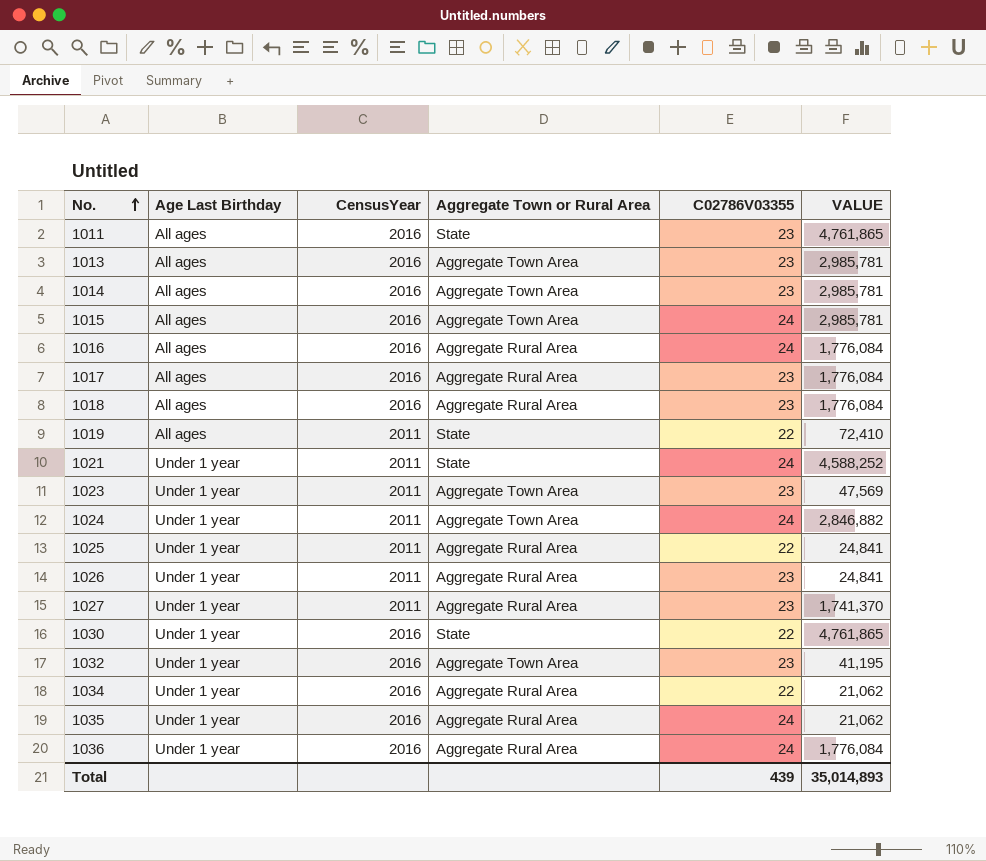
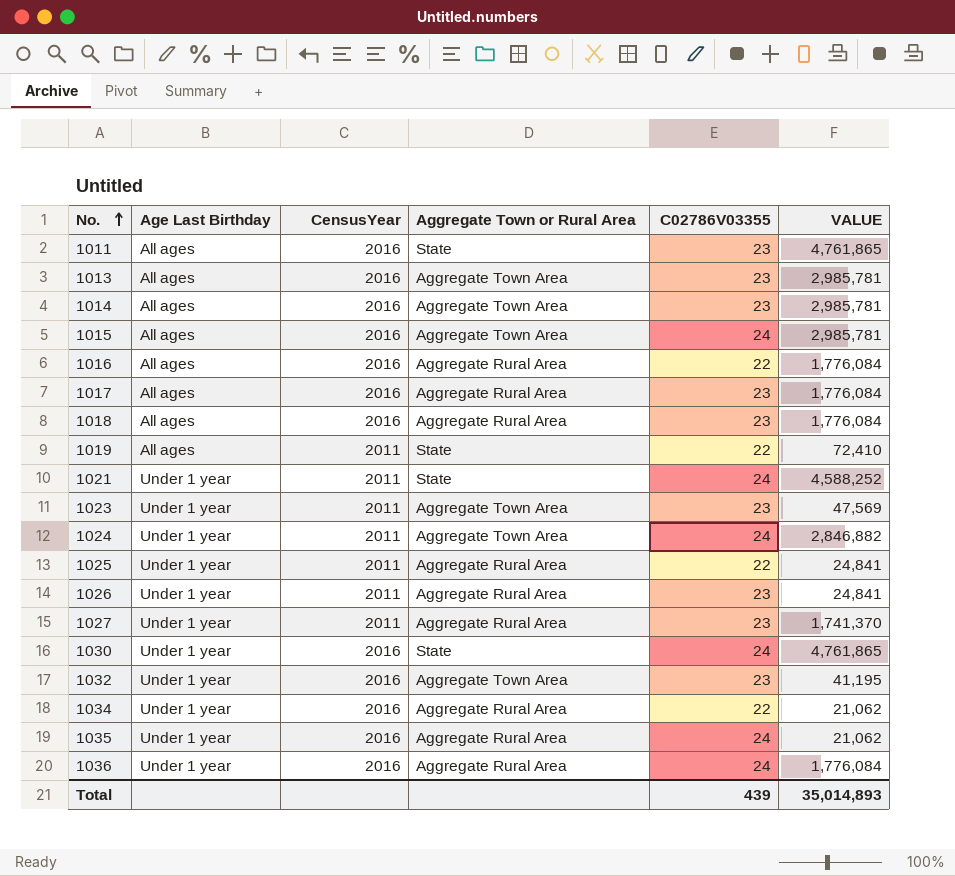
1016 | C02786V03355: 24 -> 22
1030 | C02786V03355: 22 -> 24

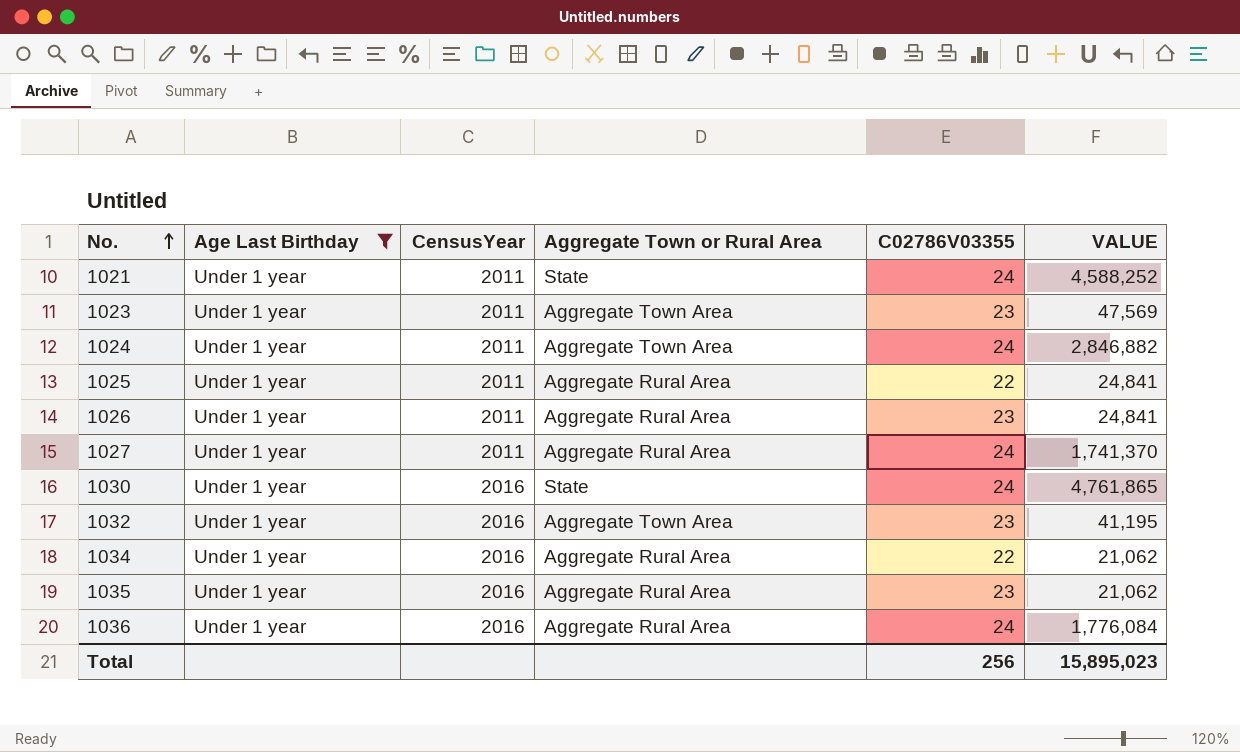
filter: none -> Age Last Birthday = Under 1 year
1027 | C02786V03355: 23 -> 24
1035 | C02786V03355: 24 -> 23
Total | C02786V03355: 439 -> 256
Total | VALUE: 35,014,893 -> 15,895,023

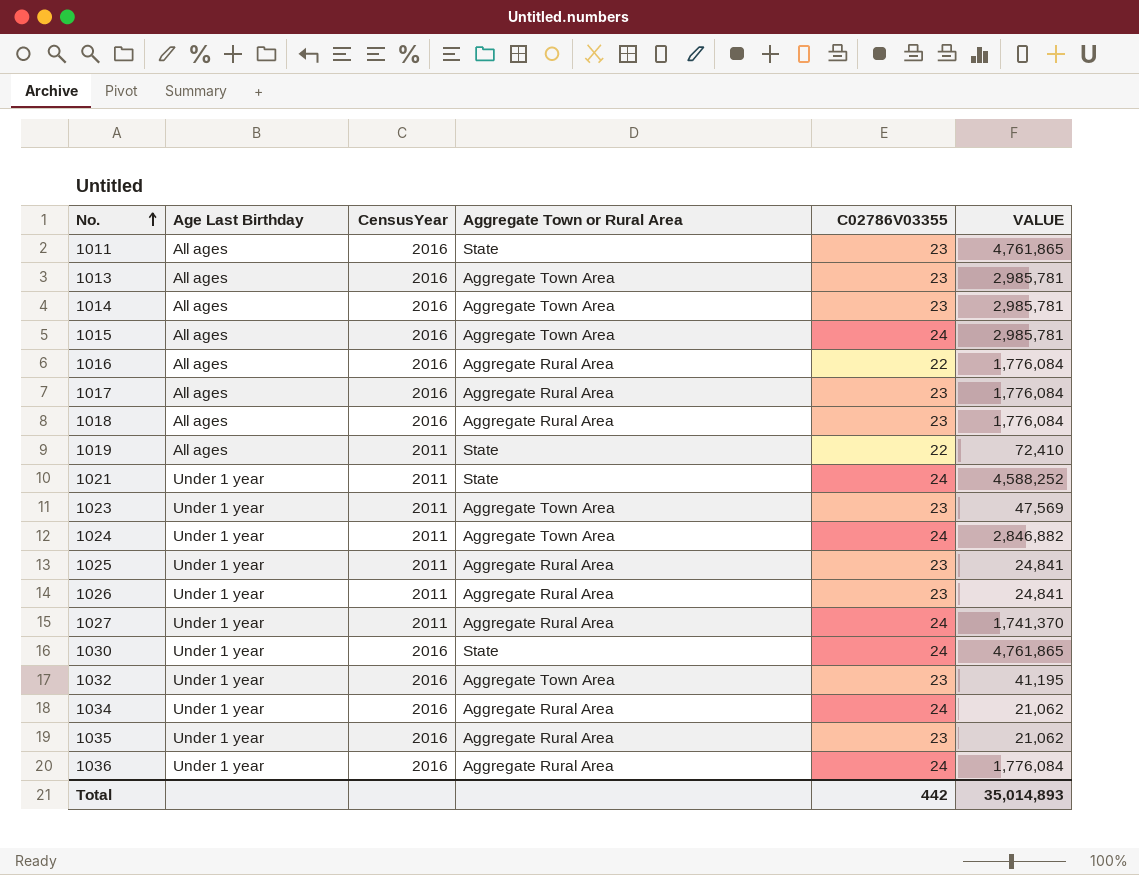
filter: Age Last Birthday = Under 1 year -> none
1025 | C02786V03355: 22 -> 23
1034 | C02786V03355: 22 -> 24
Total | C02786V03355: 256 -> 442
Total | VALUE: 15,895,023 -> 35,014,893

